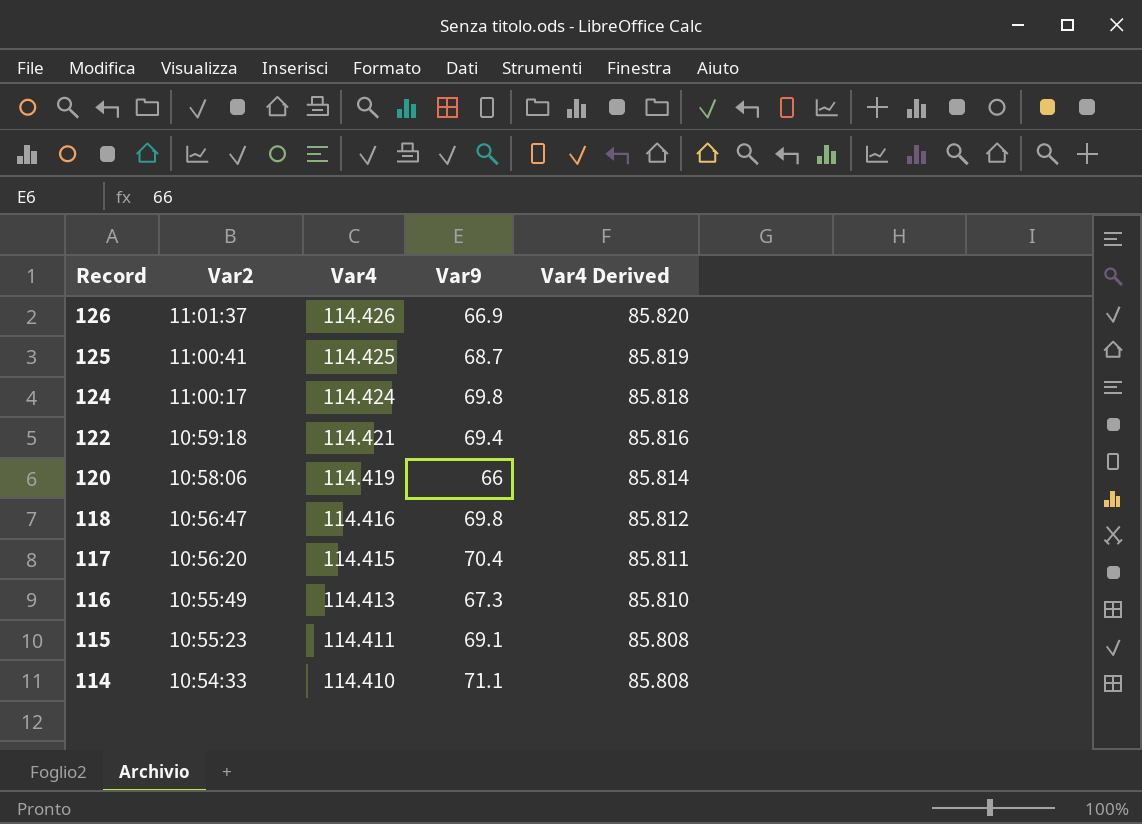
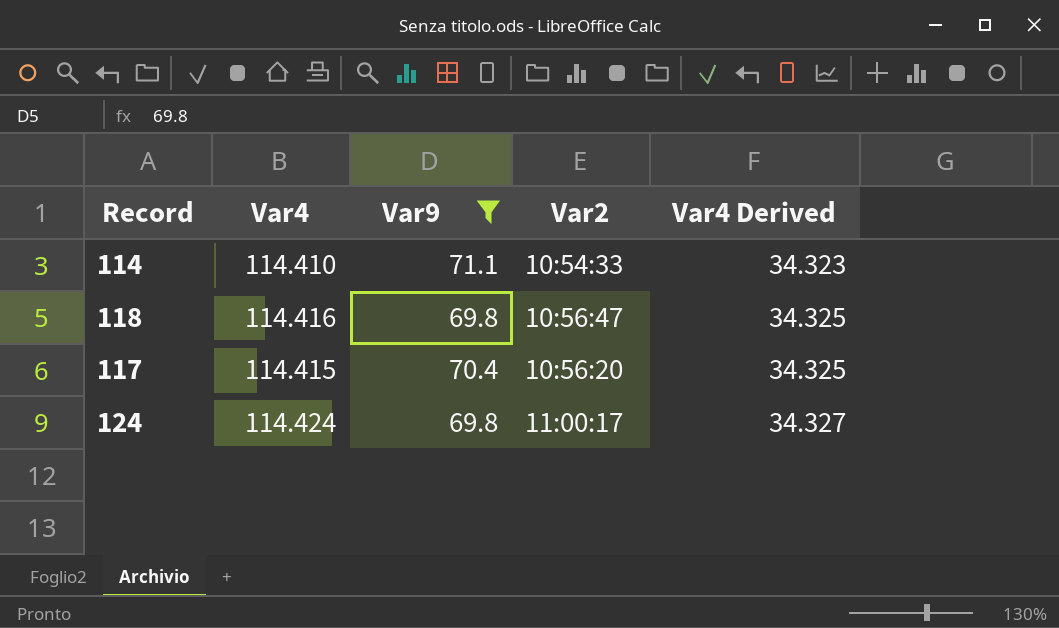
filter: none -> Var9 >= 69.8
row order: Record descending -> Var4 Derived ascending
column Var2 | position: 2 -> 4
column Var4 Derived | formula: [Var4] * 0.75 -> [Var4] * 0.3

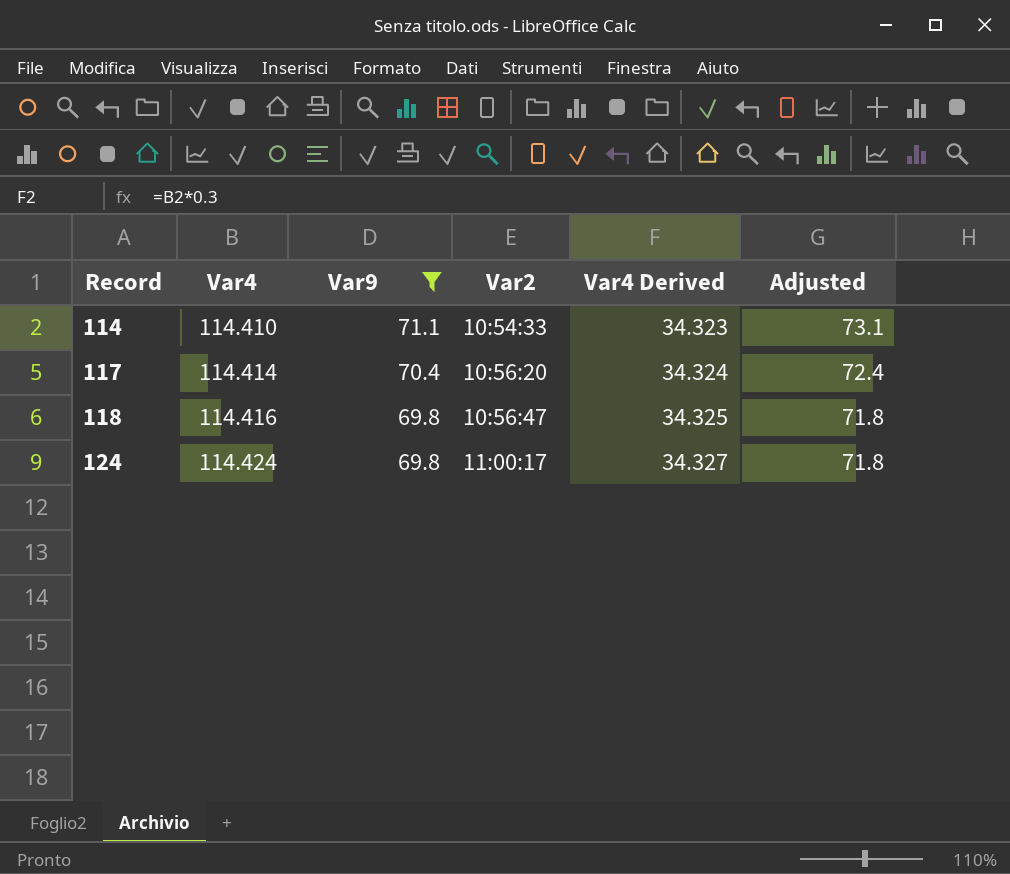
row order: Var4 Derived ascending -> Record ascending
column Adjusted | formula: none -> [Var9] + 2
117 | Var4: 114.415 -> 114.414
117 | Var4 Derived: 34.325 -> 34.324

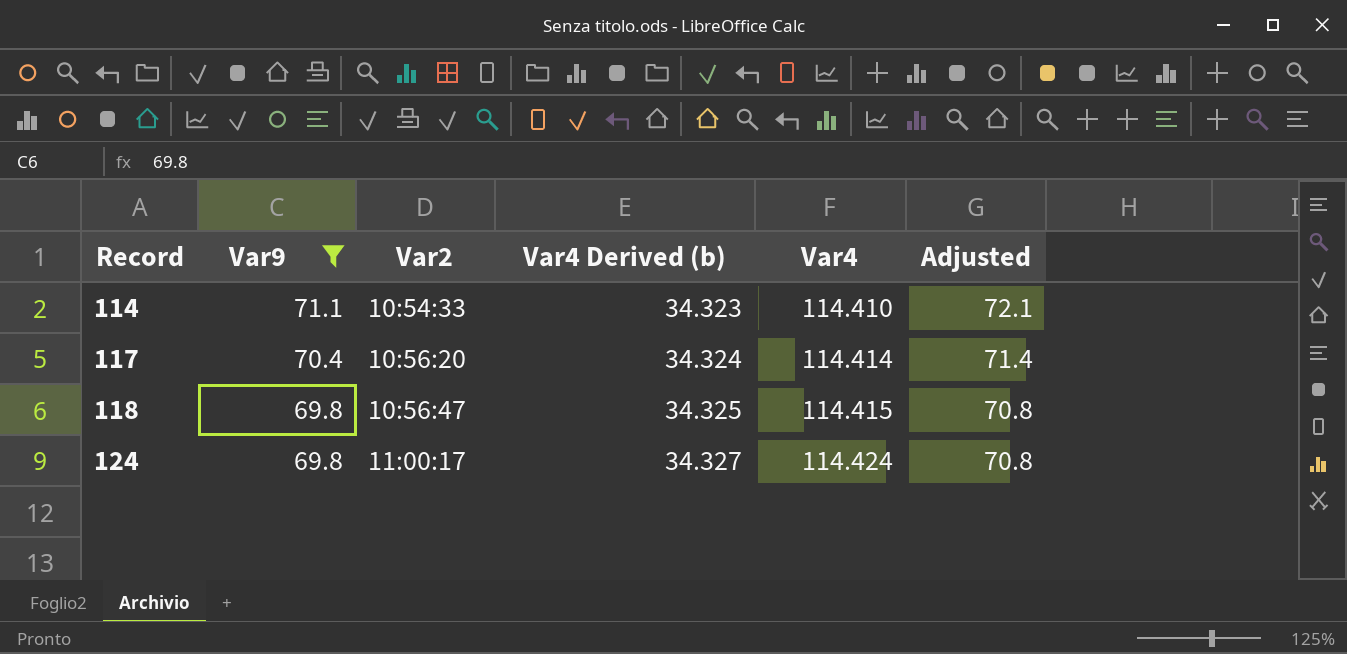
column name: Var4 Derived -> Var4 Derived (b)
column Var4 | position: 2 -> 5
column Adjusted | formula: [Var9] + 2 -> [Var9] + 1
118 | Var4: 114.416 -> 114.415

